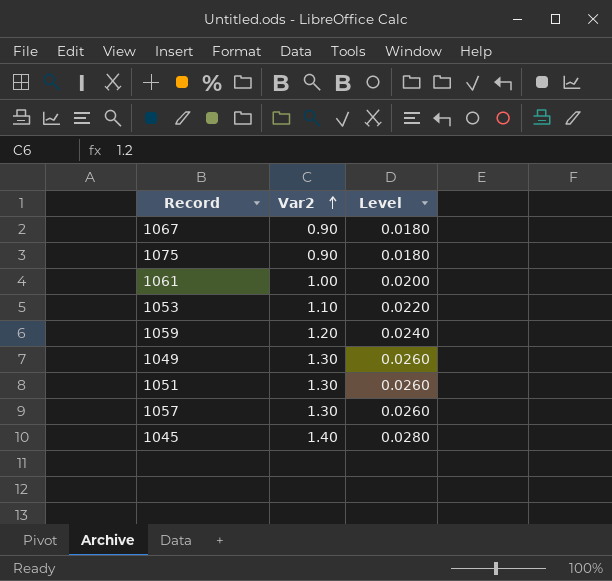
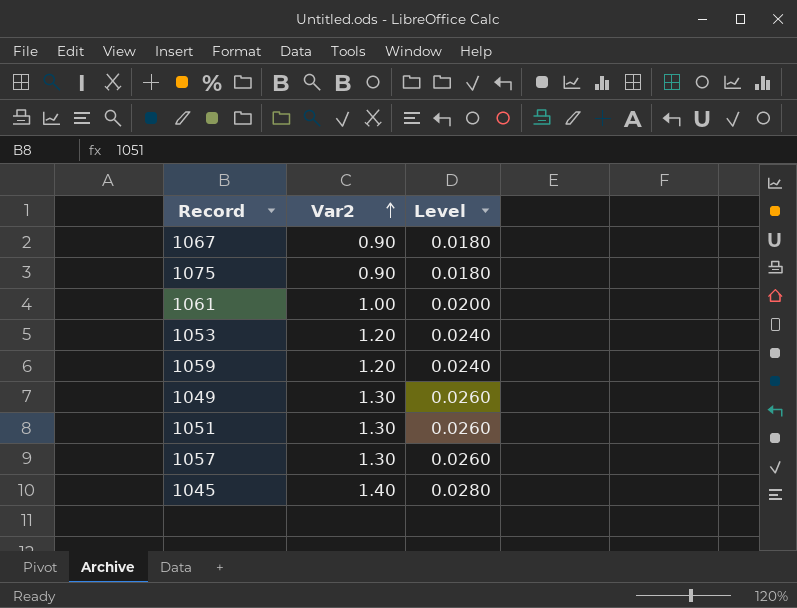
1053 | Var2: 1.10 -> 1.20
1053 | Level: 0.0220 -> 0.0240

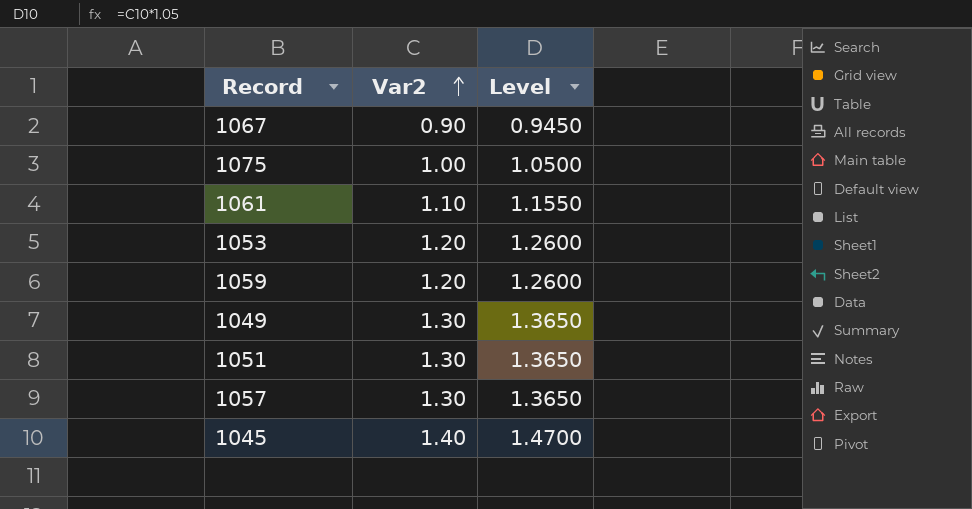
column Level | formula: [Var2] * 0.02 -> [Var2] * 1.05
1075 | Var2: 0.90 -> 1.00
1061 | Var2: 1.00 -> 1.10

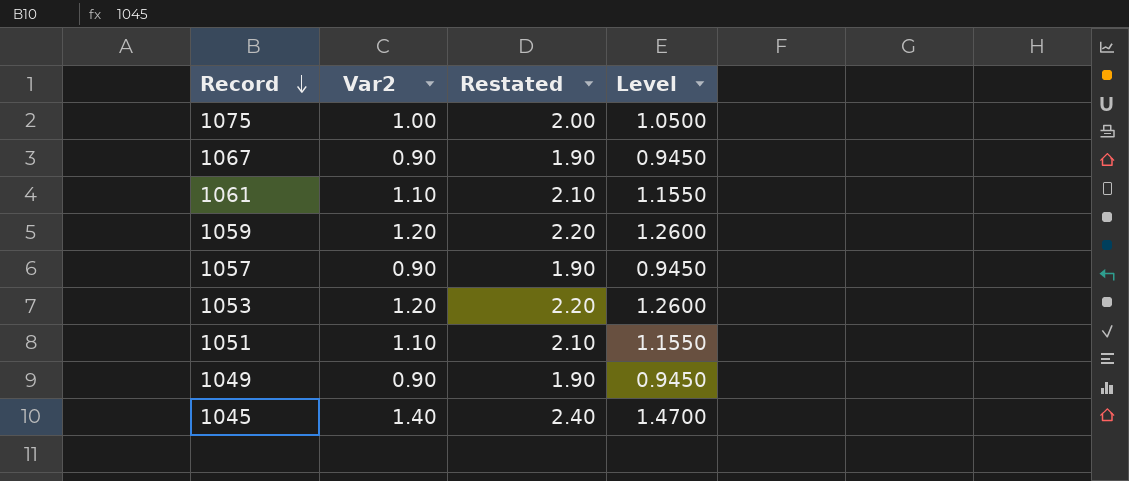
row order: Var2 ascending -> Record descending
column Restated | formula: none -> [Var2] + 1
1057 | Var2: 1.30 -> 0.90
1057 | Level: 1.3650 -> 0.9450
1051 | Var2: 1.30 -> 1.10
1051 | Level: 1.3650 -> 1.1550
1049 | Var2: 1.30 -> 0.90
1049 | Level: 1.3650 -> 0.9450

